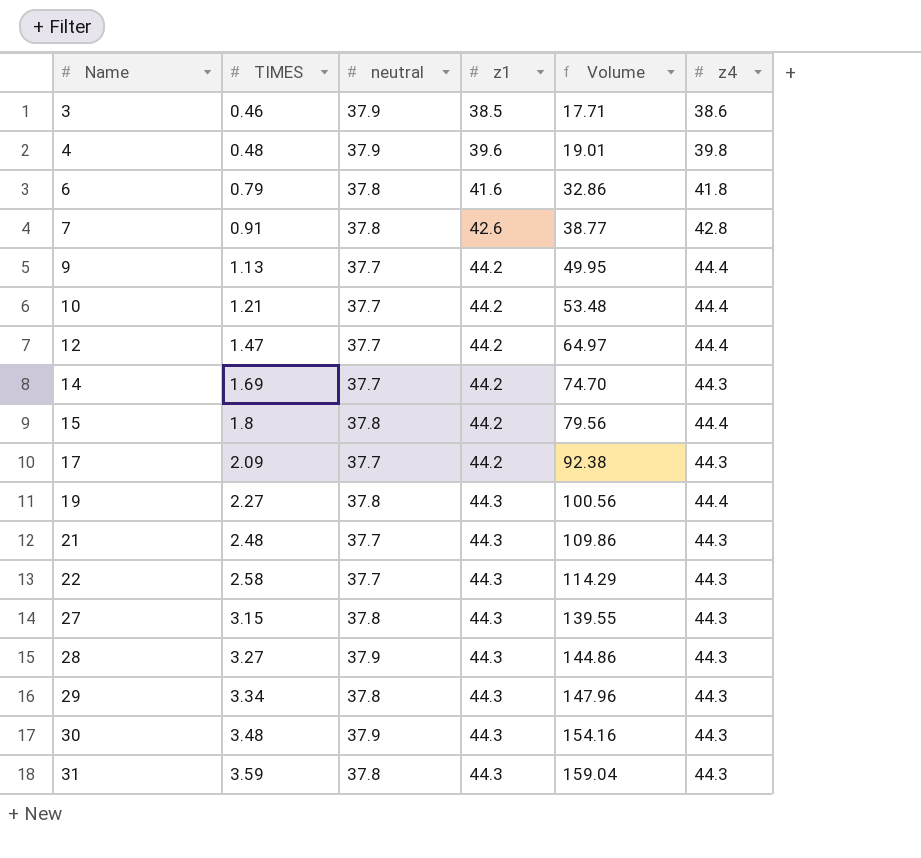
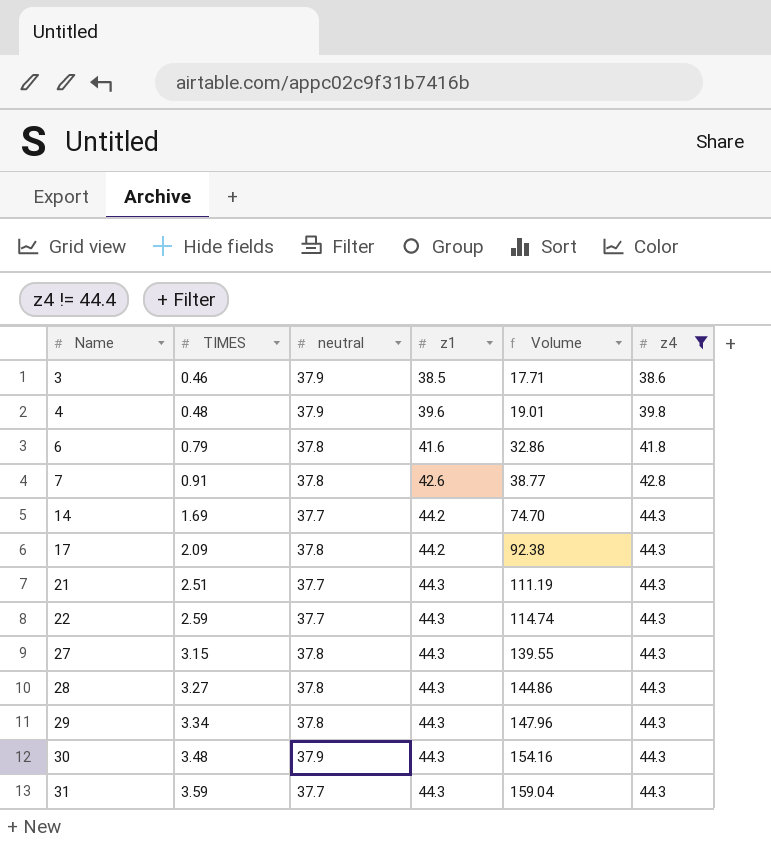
filter: none -> z4 != 44.4
17 | neutral: 37.7 -> 37.8
21 | TIMES: 2.48 -> 2.51
21 | Volume: 109.86 -> 111.19
22 | TIMES: 2.58 -> 2.59
22 | Volume: 114.29 -> 114.74
28 | neutral: 37.9 -> 37.8
31 | neutral: 37.8 -> 37.7

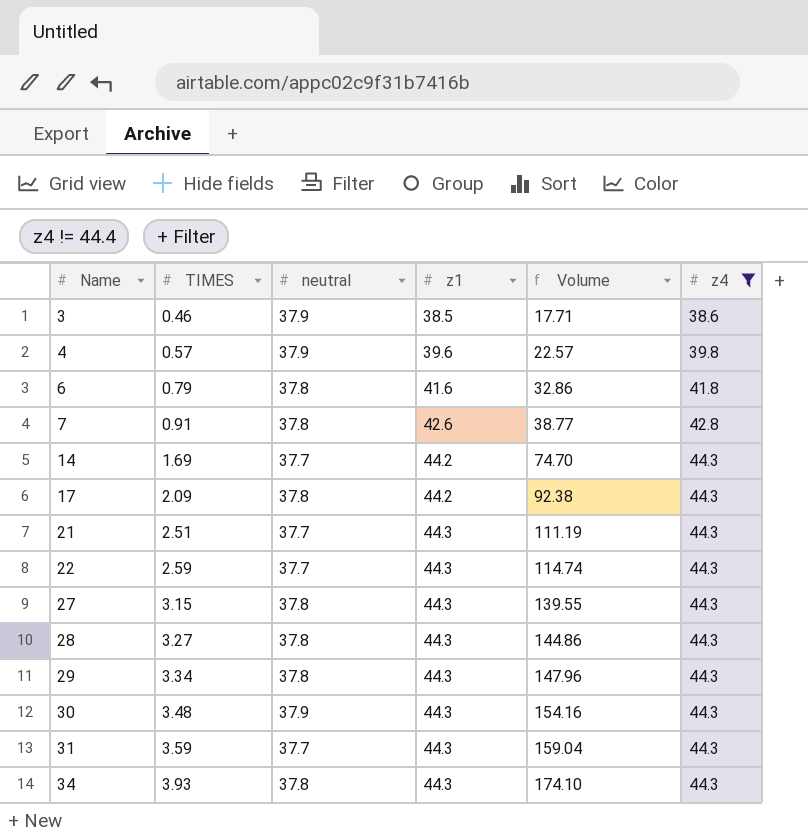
4 | TIMES: 0.48 -> 0.57
4 | Volume: 19.01 -> 22.57
row 34: none -> 3.93 | 37.8 | 44.3 | 174.10 | 44.3

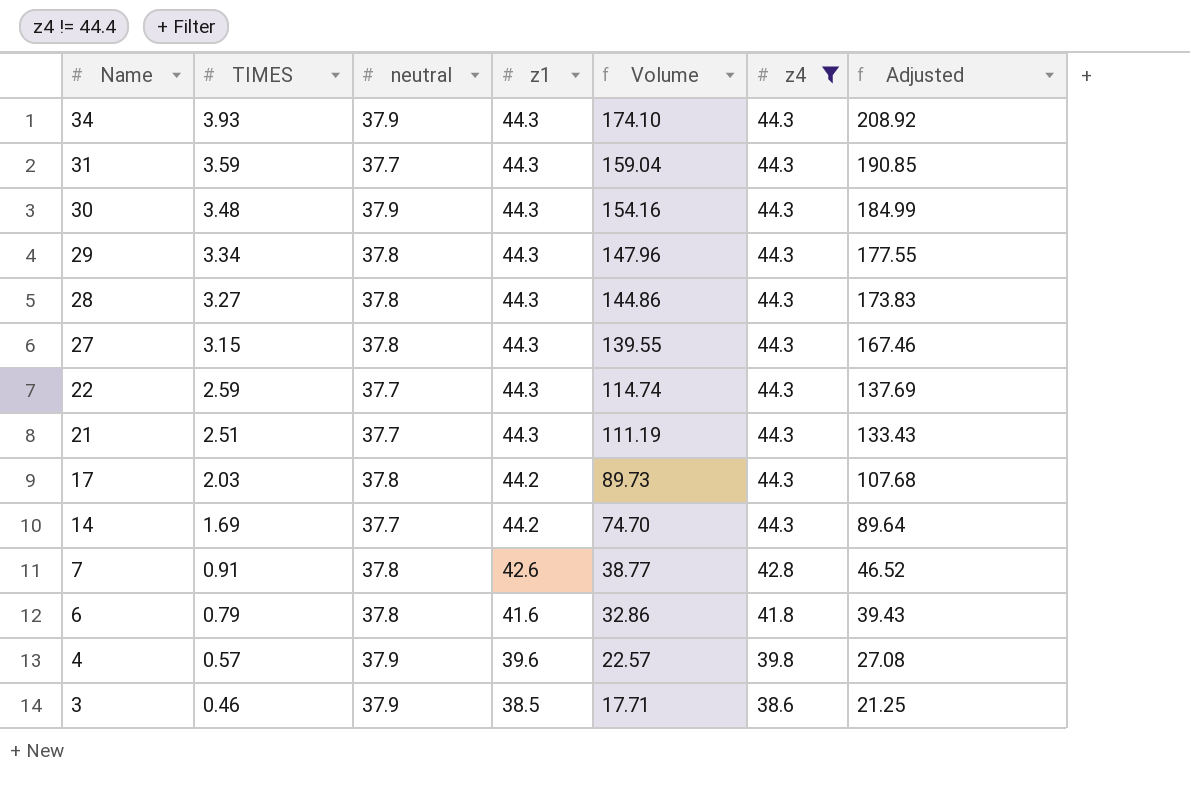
row order: Name ascending -> Name descending
column Adjusted | formula: none -> [Volume] * 1.2
34 | neutral: 37.8 -> 37.9
17 | TIMES: 2.09 -> 2.03
17 | Volume: 92.38 -> 89.73

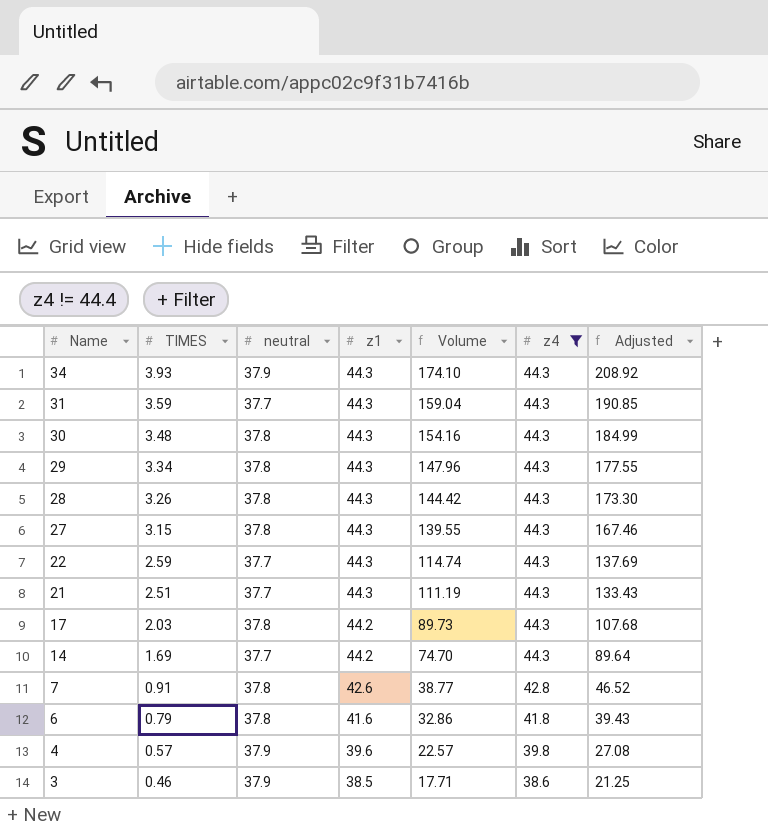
30 | neutral: 37.9 -> 37.8
28 | TIMES: 3.27 -> 3.26
28 | Volume: 144.86 -> 144.42
28 | Adjusted: 173.83 -> 173.30

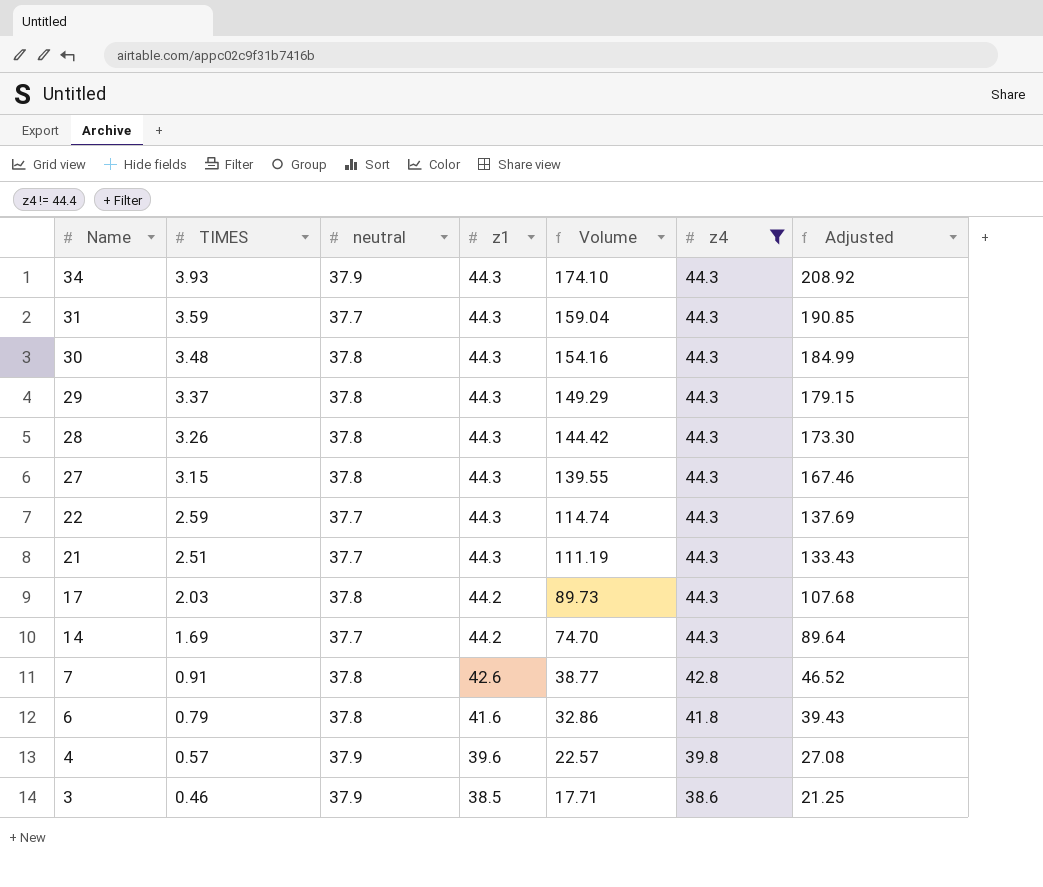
29 | TIMES: 3.34 -> 3.37
29 | Volume: 147.96 -> 149.29
29 | Adjusted: 177.55 -> 179.15

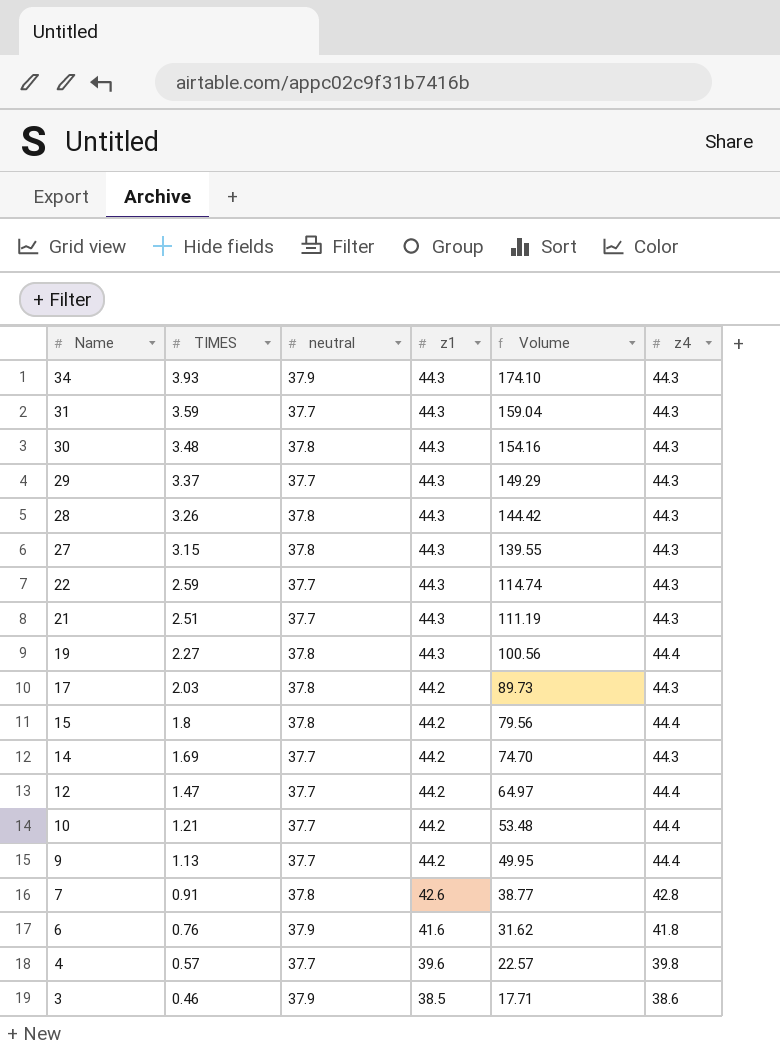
filter: z4 != 44.4 -> none
column Adjusted | formula: [Volume] * 1.2 -> none
29 | neutral: 37.8 -> 37.7
6 | TIMES: 0.79 -> 0.76
6 | neutral: 37.8 -> 37.9
6 | Volume: 32.86 -> 31.62
4 | neutral: 37.9 -> 37.7

